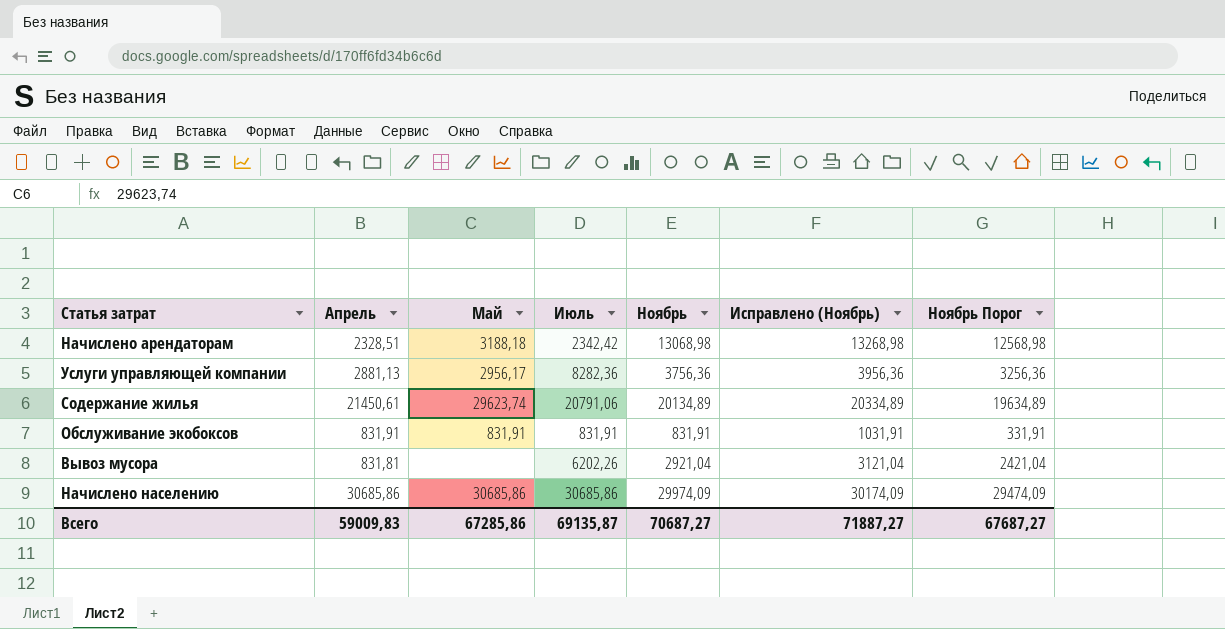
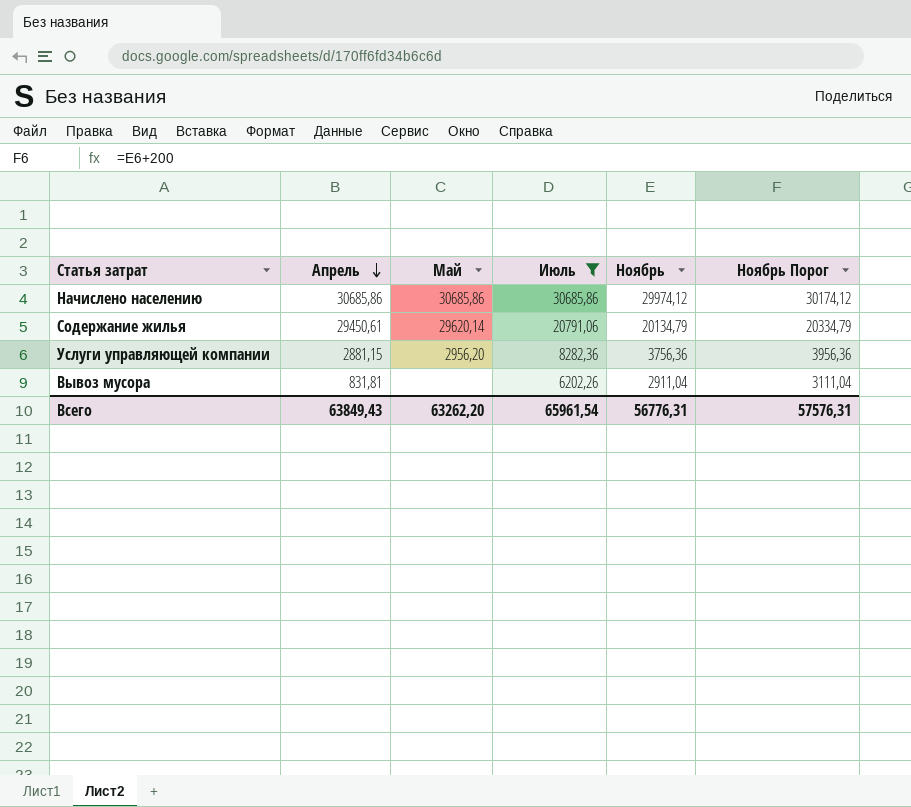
filter: none -> Июль >= 6202,26
row order: none -> Апрель descending
column Исправлено (Ноябрь) | formula: [Ноябрь] + 200 -> none
column Ноябрь Порог | formula: [Ноябрь] - 500 -> [Ноябрь] + 200
Начислено населению | Ноябрь: 29974,09 -> 29974,12
Содержание жилья | Апрель: 21450,61 -> 29450,61
Содержание жилья | Май: 29623,74 -> 29620,14
Содержание жилья | Ноябрь: 20134,89 -> 20134,79
Услуги управляющей компании | Апрель: 2881,13 -> 2881,15
Услуги управляющей компании | Май: 2956,17 -> 2956,20
Вывоз мусора | Ноябрь: 2921,04 -> 2911,04
Всего | Апрель: 59009,83 -> 63849,43
Всего | Май: 67285,86 -> 63262,20
Всего | Июль: 69135,87 -> 65961,54
Всего | Ноябрь: 70687,27 -> 56776,31
Всего | Ноябрь Порог: 67687,27 -> 57576,31

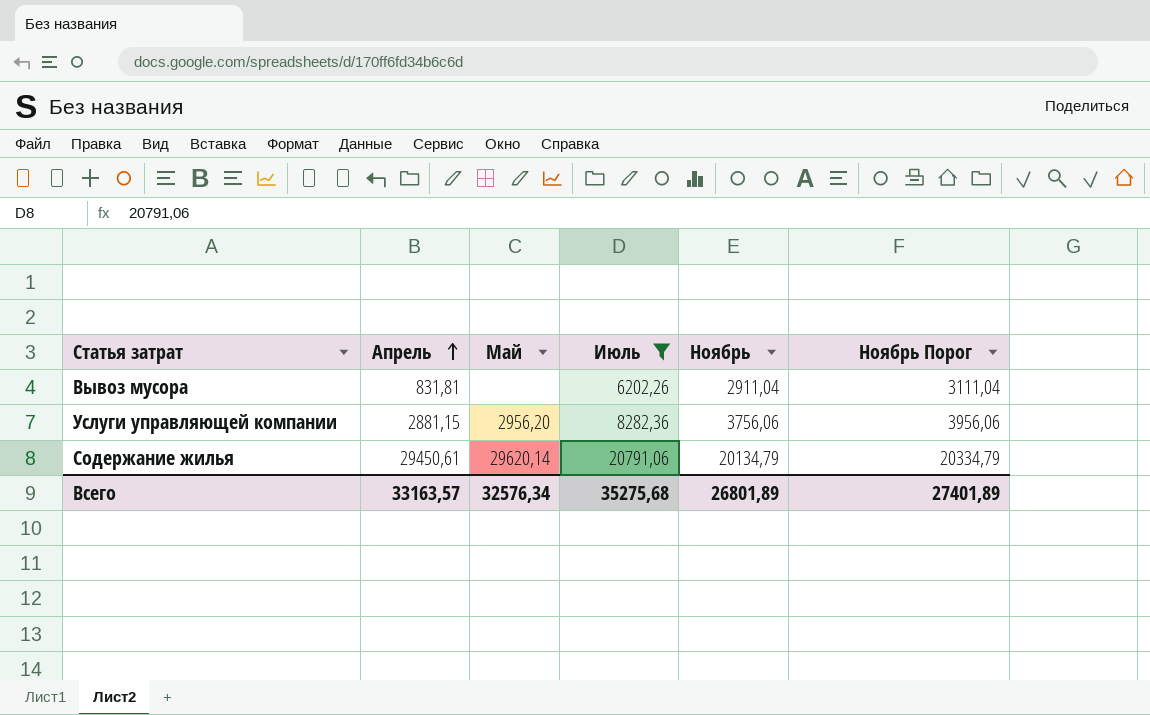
row order: Апрель descending -> Апрель ascending
row Начислено населению: 30685,86 | 30685,86 | 30685,86 | 29974,12 | 30174,12 -> none
Услуги управляющей компании | Ноябрь: 3756,36 -> 3756,06
Услуги управляющей компании | Ноябрь Порог: 3956,36 -> 3956,06
Всего | Апрель: 63849,43 -> 33163,57
Всего | Май: 63262,20 -> 32576,34
Всего | Июль: 65961,54 -> 35275,68
Всего | Ноябрь: 56776,31 -> 26801,89
Всего | Ноябрь Порог: 57576,31 -> 27401,89

